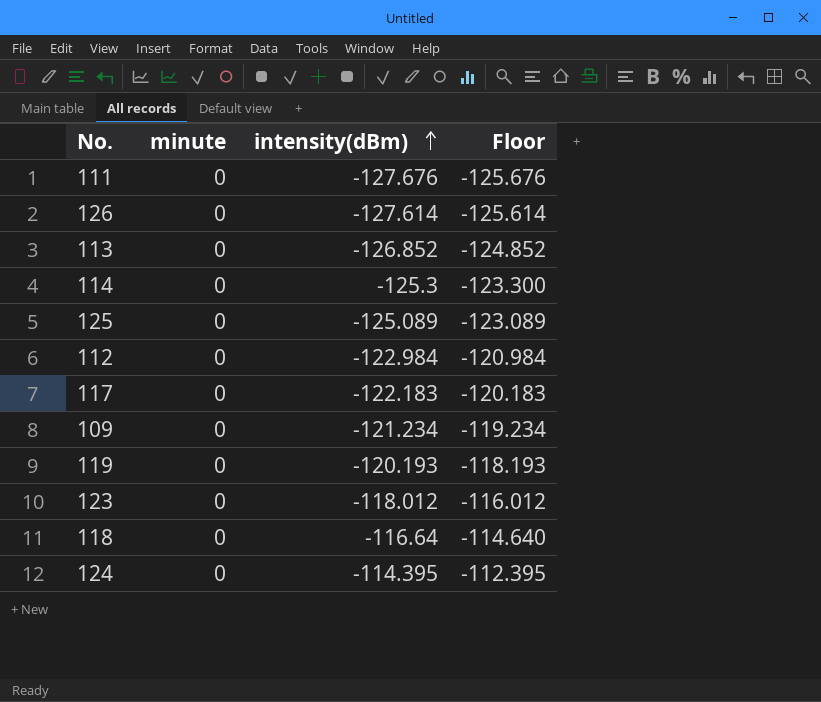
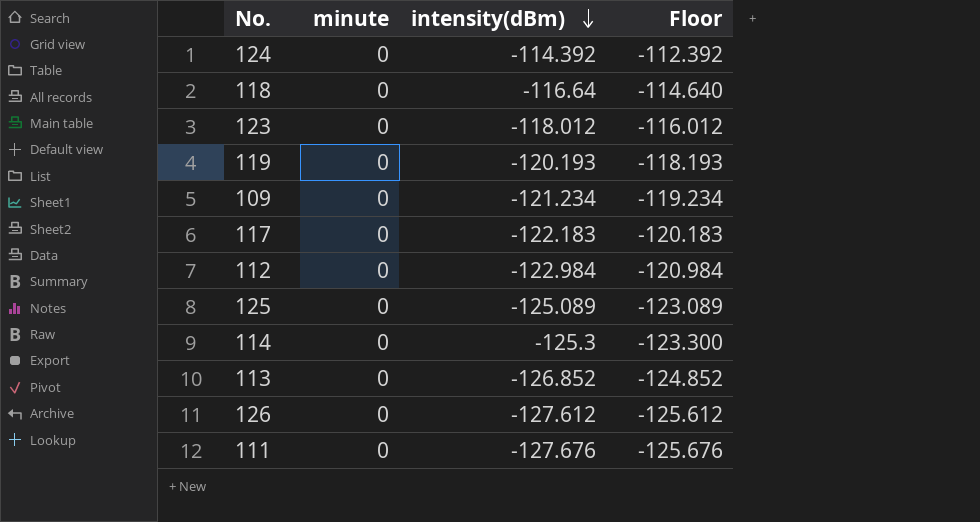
row order: intensity(dBm) ascending -> intensity(dBm) descending
124 | intensity(dBm): -114.395 -> -114.392
124 | Floor: -112.395 -> -112.392
126 | intensity(dBm): -127.614 -> -127.612
126 | Floor: -125.614 -> -125.612

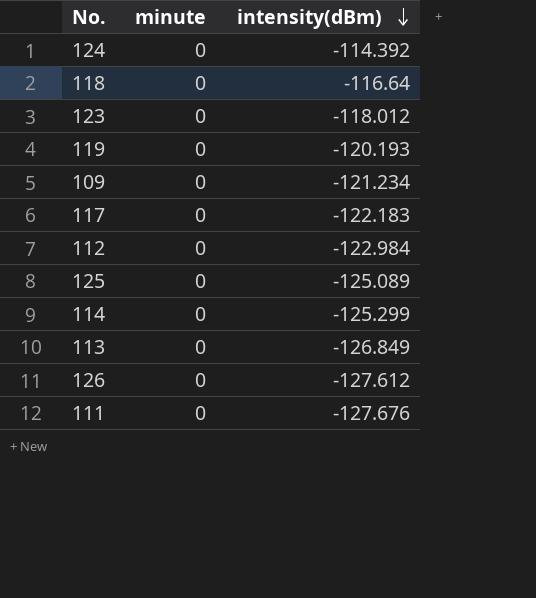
column Floor | formula: [intensity(dBm)] + 2 -> none
114 | intensity(dBm): -125.3 -> -125.299
113 | intensity(dBm): -126.852 -> -126.849

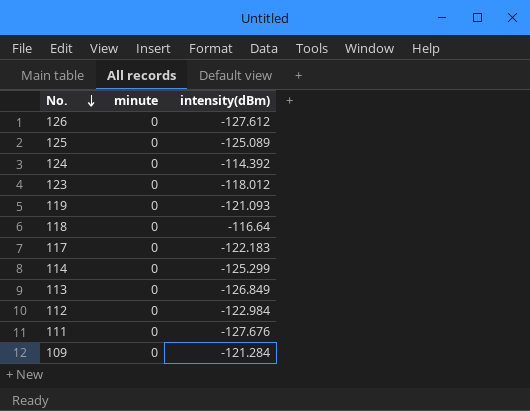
row order: intensity(dBm) descending -> No. descending
119 | intensity(dBm): -120.193 -> -121.093
109 | intensity(dBm): -121.234 -> -121.284

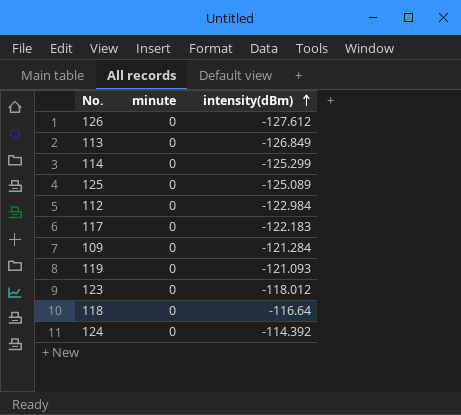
row order: No. descending -> intensity(dBm) ascending
row 111: 0 | -127.676 -> none

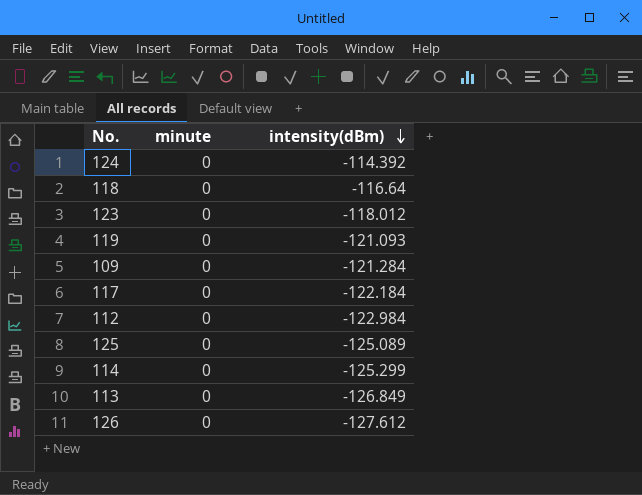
row order: intensity(dBm) ascending -> intensity(dBm) descending
117 | intensity(dBm): -122.183 -> -122.184

